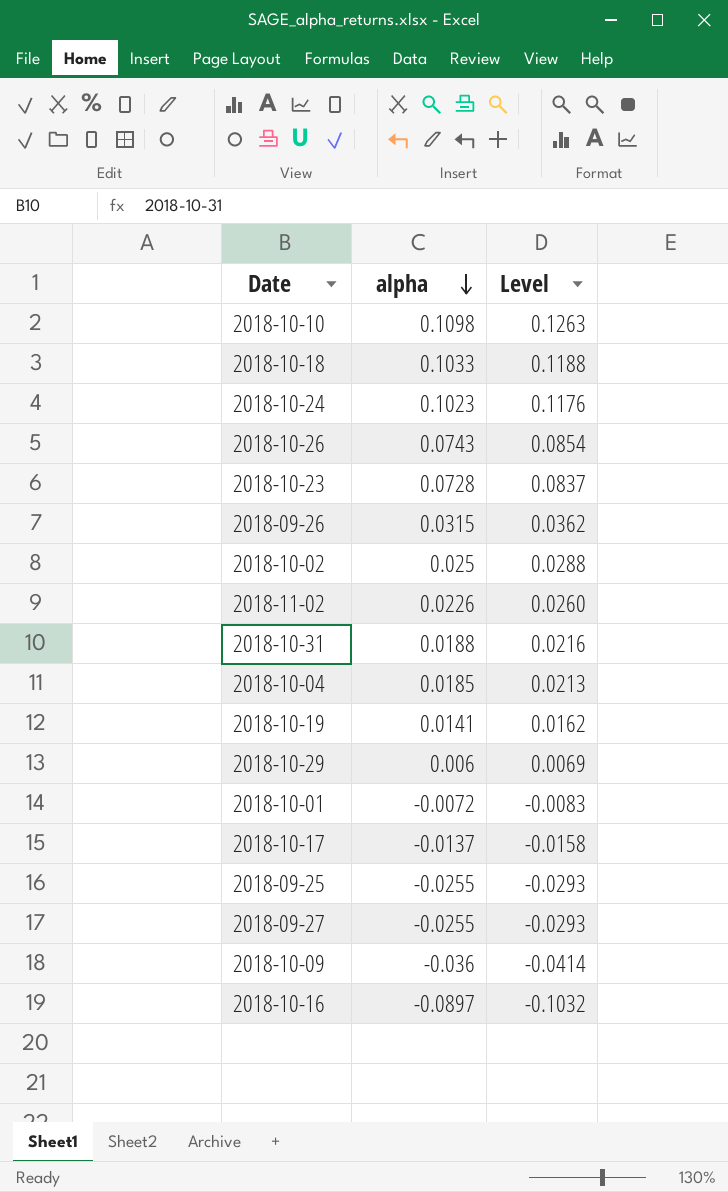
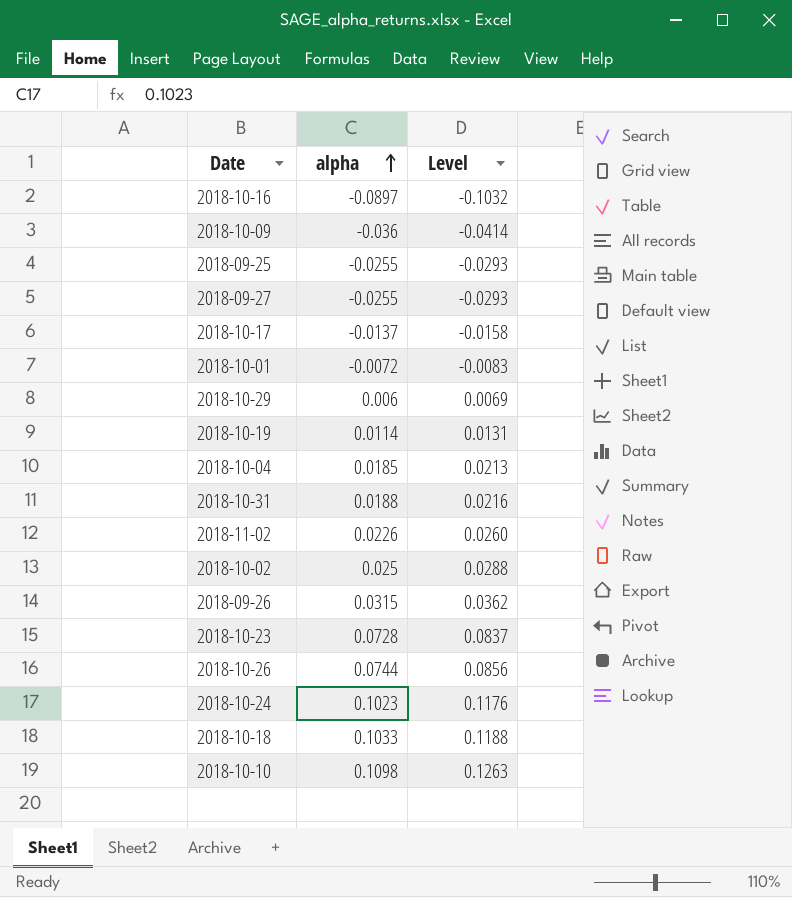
row order: alpha descending -> alpha ascending
2018-10-19 | alpha: 0.0141 -> 0.0114
2018-10-19 | Level: 0.0162 -> 0.0131
2018-10-26 | alpha: 0.0743 -> 0.0744
2018-10-26 | Level: 0.0854 -> 0.0856

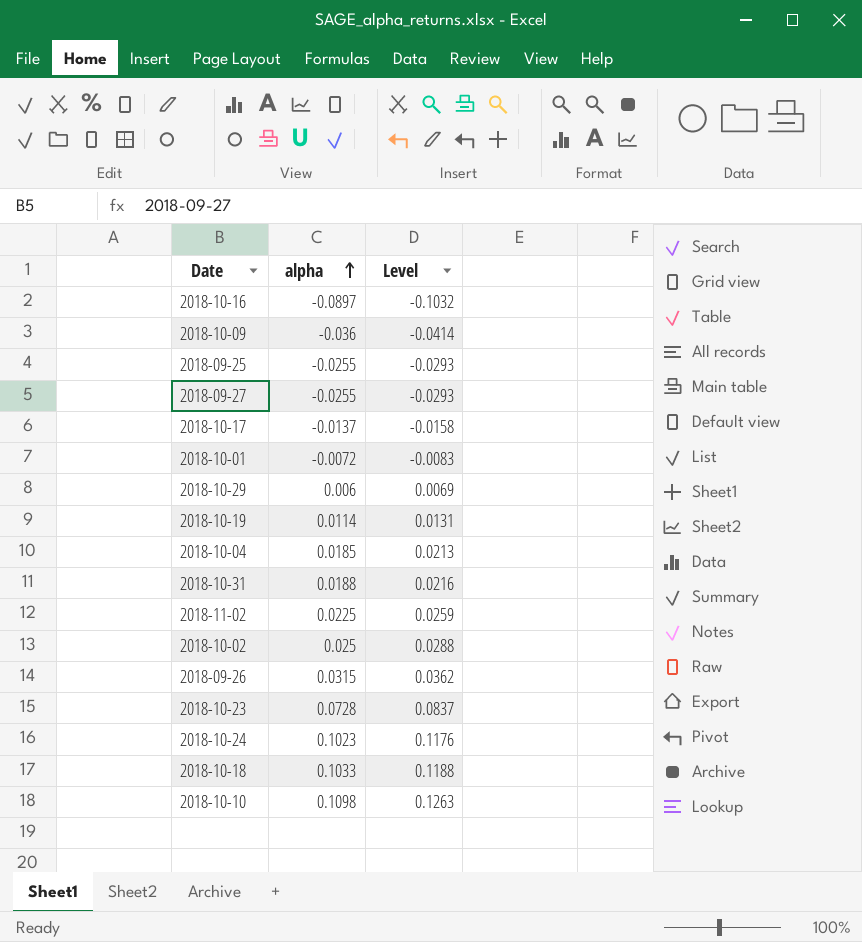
row 2018-10-26: 0.0744 | 0.0856 -> none
2018-11-02 | alpha: 0.0226 -> 0.0225
2018-11-02 | Level: 0.0260 -> 0.0259

